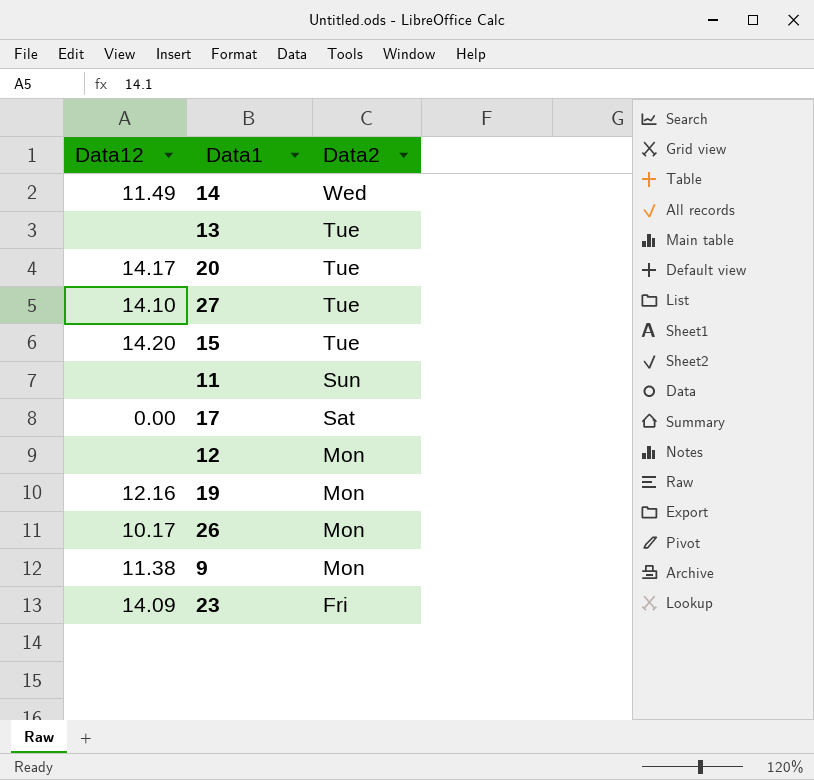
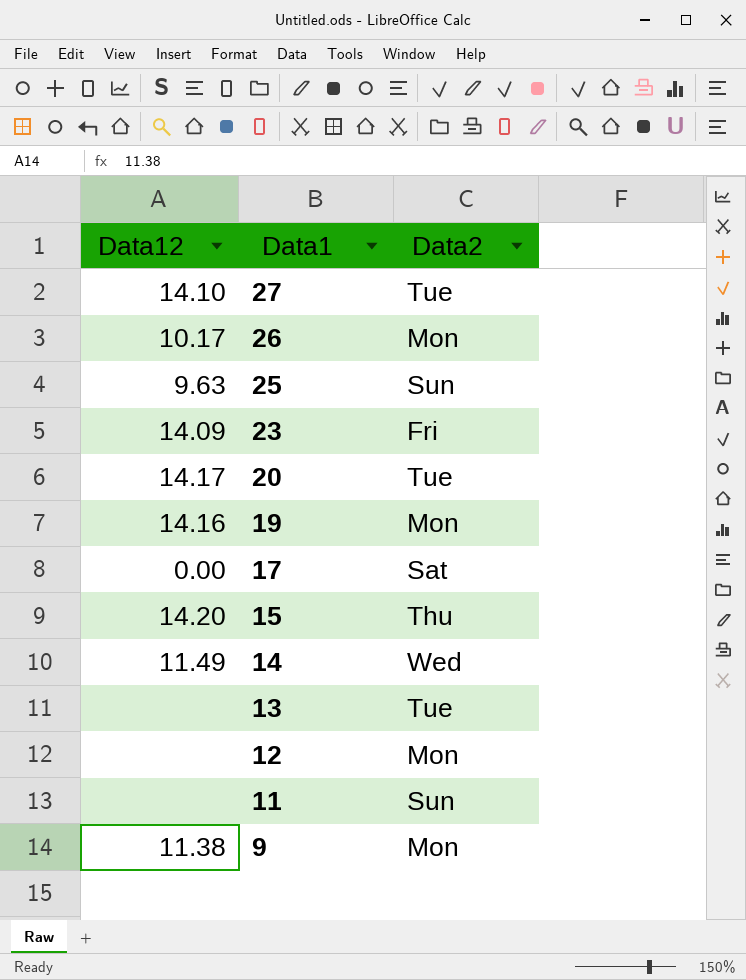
row order: Data2 descending -> Data1 descending
row 25: none -> 9.63 | Sun
19 | Data12: 12.16 -> 14.16
15 | Data2: Tue -> Thu

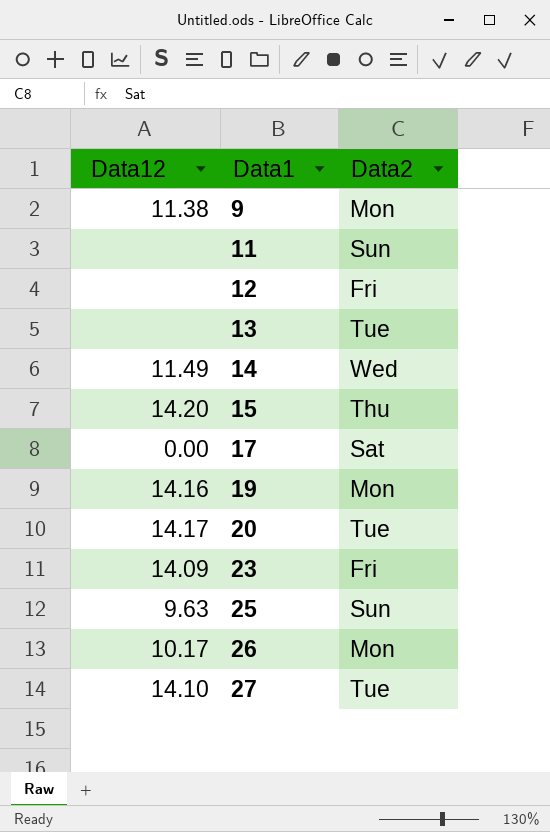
row order: Data1 descending -> Data1 ascending
12 | Data2: Mon -> Fri

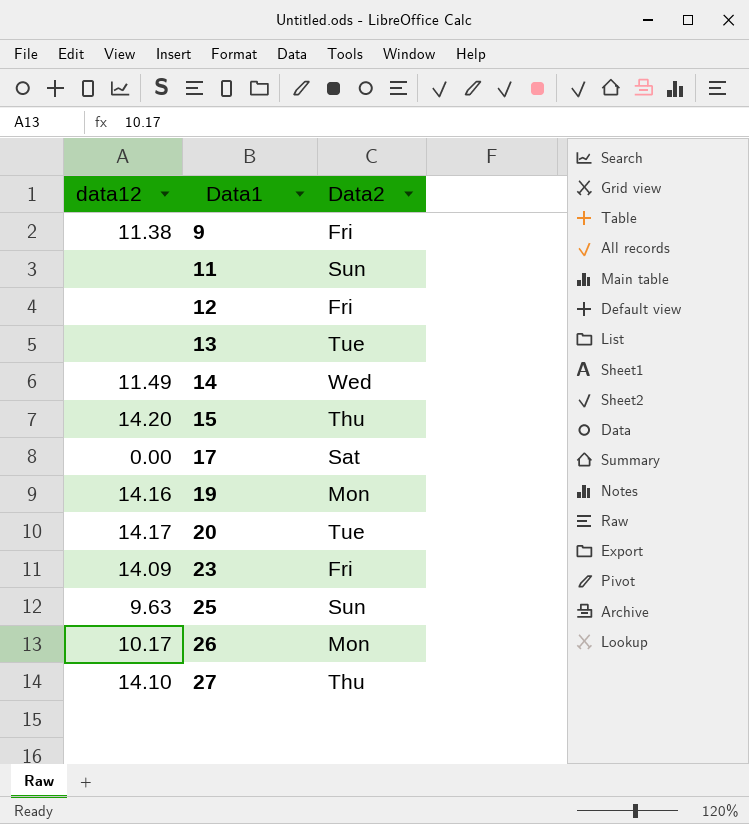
column name: Data12 -> data12
9 | Data2: Mon -> Fri
27 | Data2: Tue -> Thu

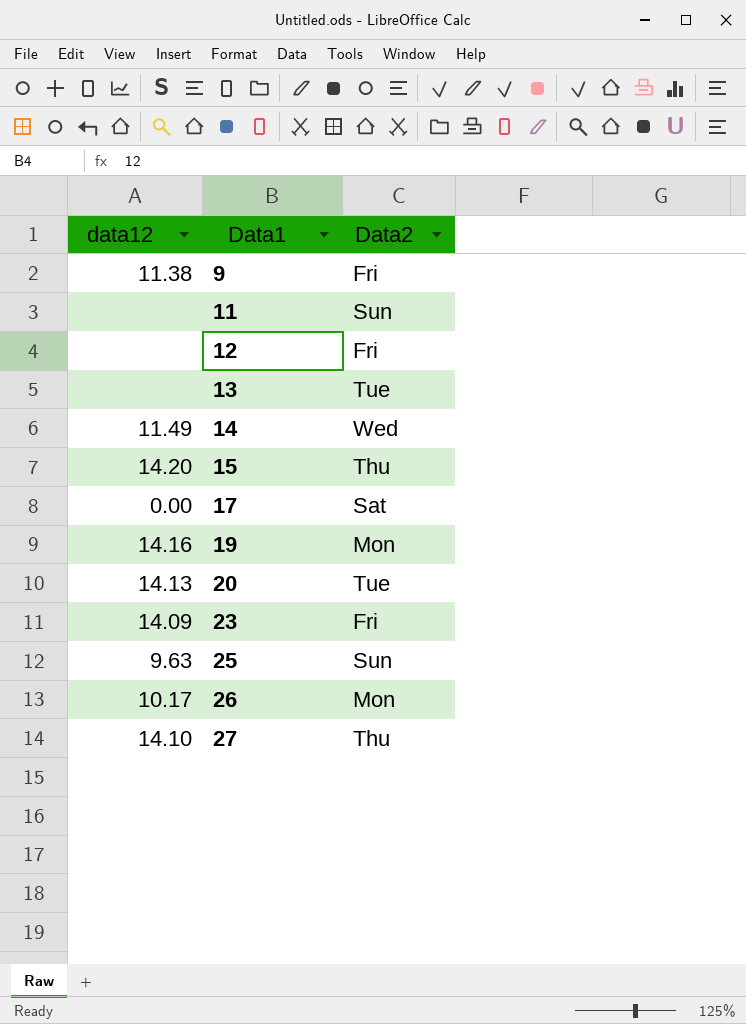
20 | data12: 14.17 -> 14.13

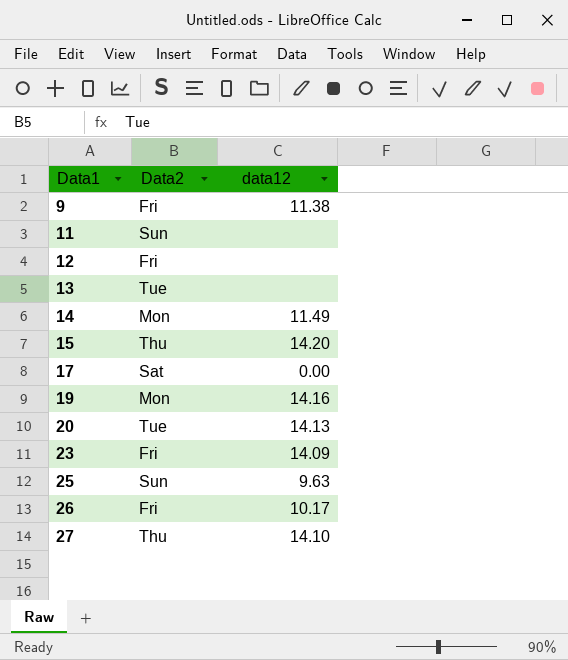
column data12 | position: 1 -> 3
14 | Data2: Wed -> Mon
26 | Data2: Mon -> Fri

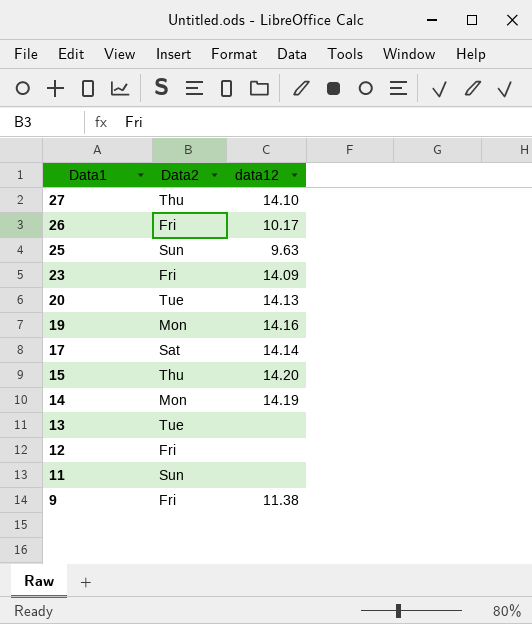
row order: Data1 ascending -> Data1 descending
17 | data12: 0.00 -> 14.14
14 | data12: 11.49 -> 14.19

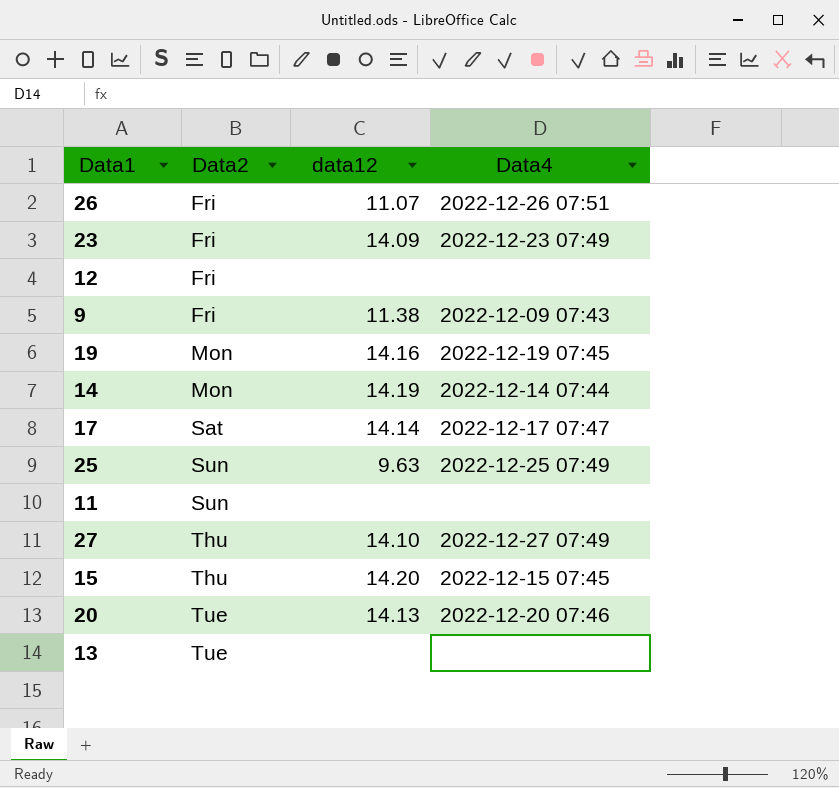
row order: Data1 descending -> Data2 ascending
column Data4 | position: none -> 4
26 | data12: 10.17 -> 11.07

